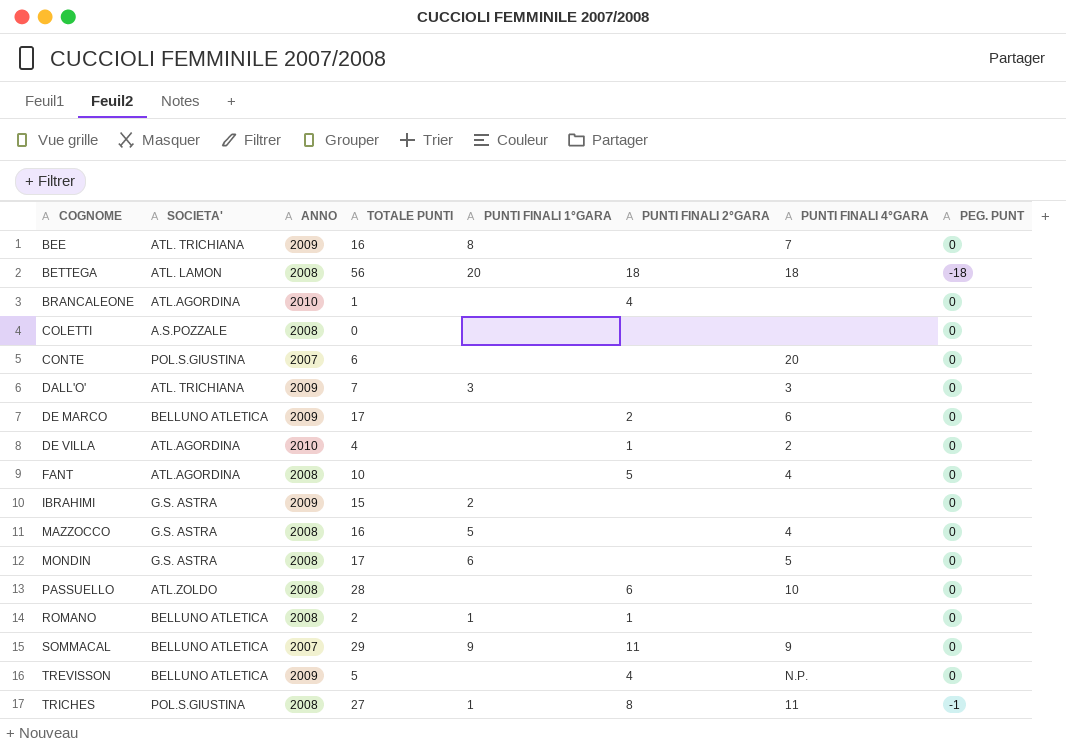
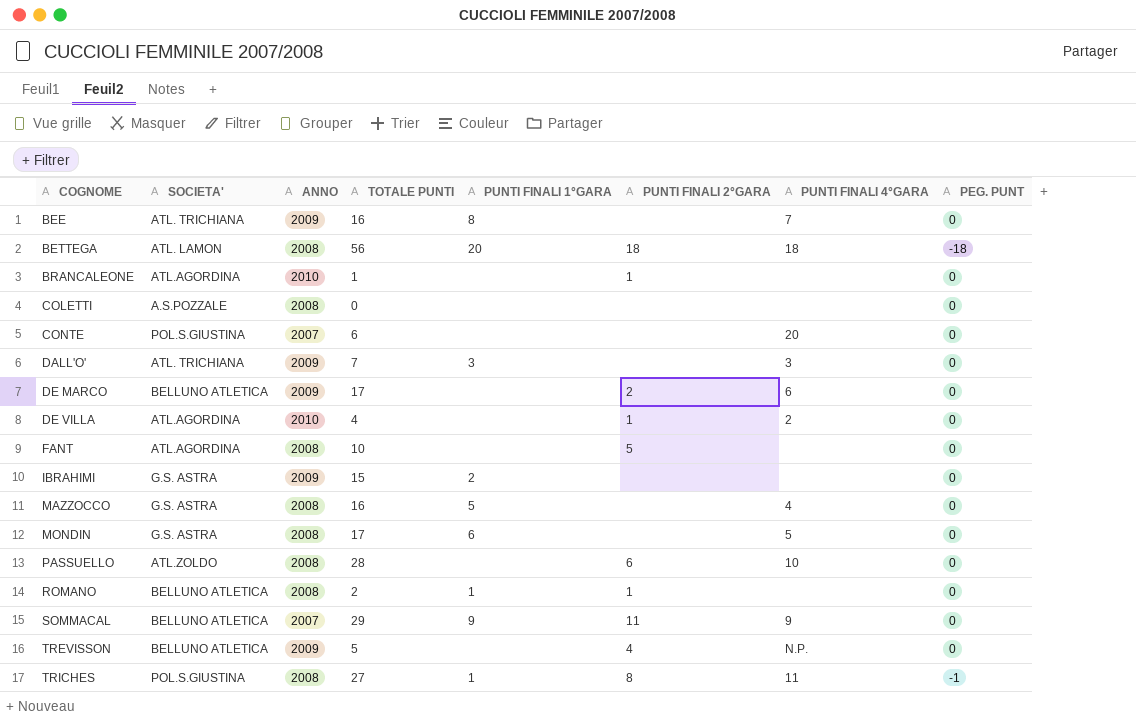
BRANCALEONE | PUNTI FINALI 2°GARA: 4 -> 1
FANT | PUNTI FINALI 4°GARA: 4 -> none

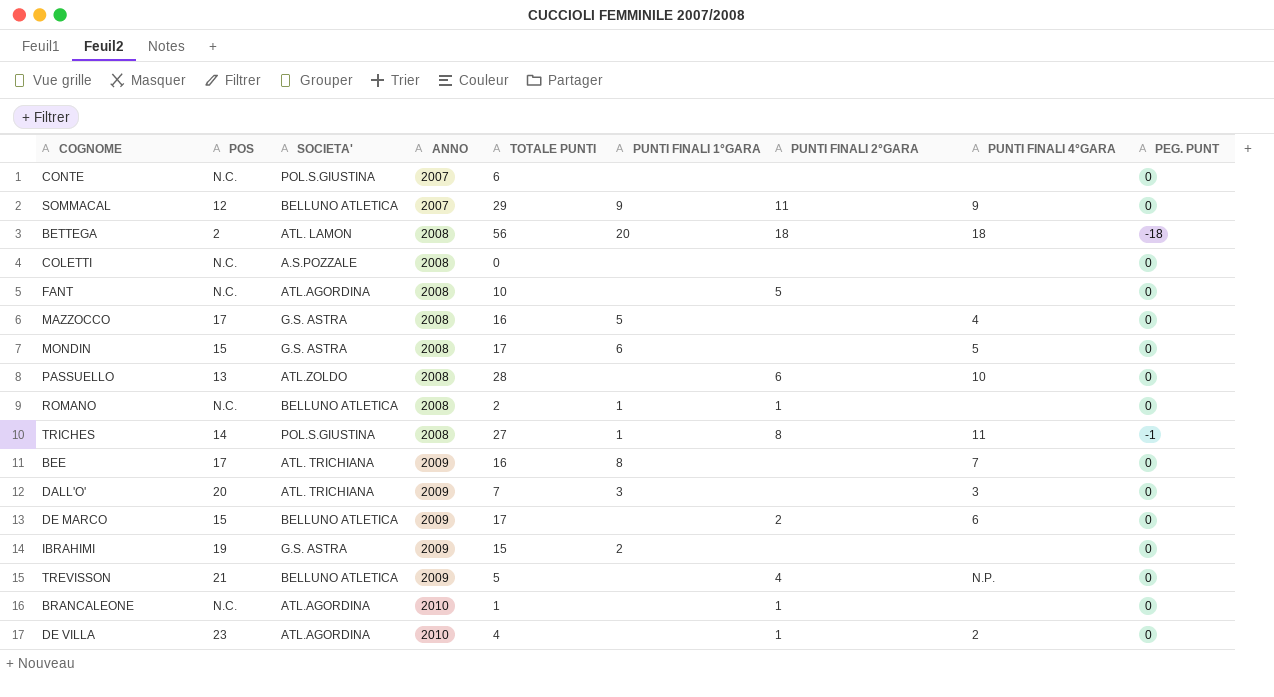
row order: COGNOME ascending -> ANNO ascending
column POS | position: none -> 2
CONTE | PUNTI FINALI 4°GARA: 20 -> none

